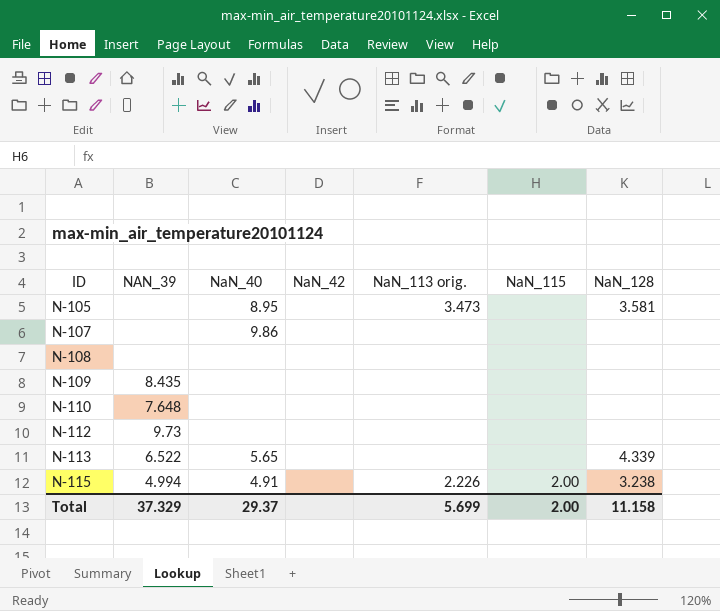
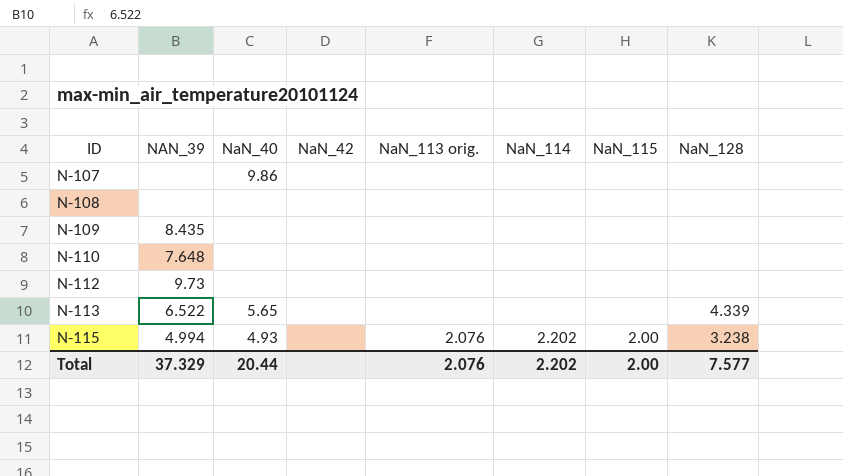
column NaN_114 | position: none -> 6
row N-105: none | 8.95 | none | 3.473 | none | 3.581 -> none
N-115 | NaN_40: 4.91 -> 4.93
N-115 | NaN_113 orig.: 2.226 -> 2.076
Total | NaN_40: 29.37 -> 20.44
Total | NaN_113 orig.: 5.699 -> 2.076
Total | NaN_128: 11.158 -> 7.577

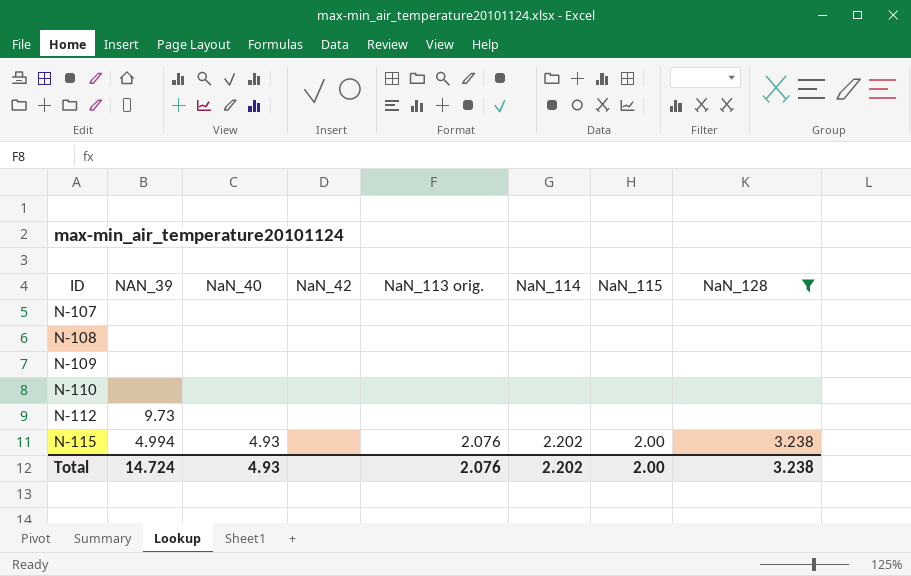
filter: none -> NaN_128 != 4.339
N-107 | NaN_40: 9.86 -> none
N-109 | NAN_39: 8.435 -> none
N-110 | NAN_39: 7.648 -> none
Total | NAN_39: 37.329 -> 14.724
Total | NaN_40: 20.44 -> 4.93
Total | NaN_128: 7.577 -> 3.238

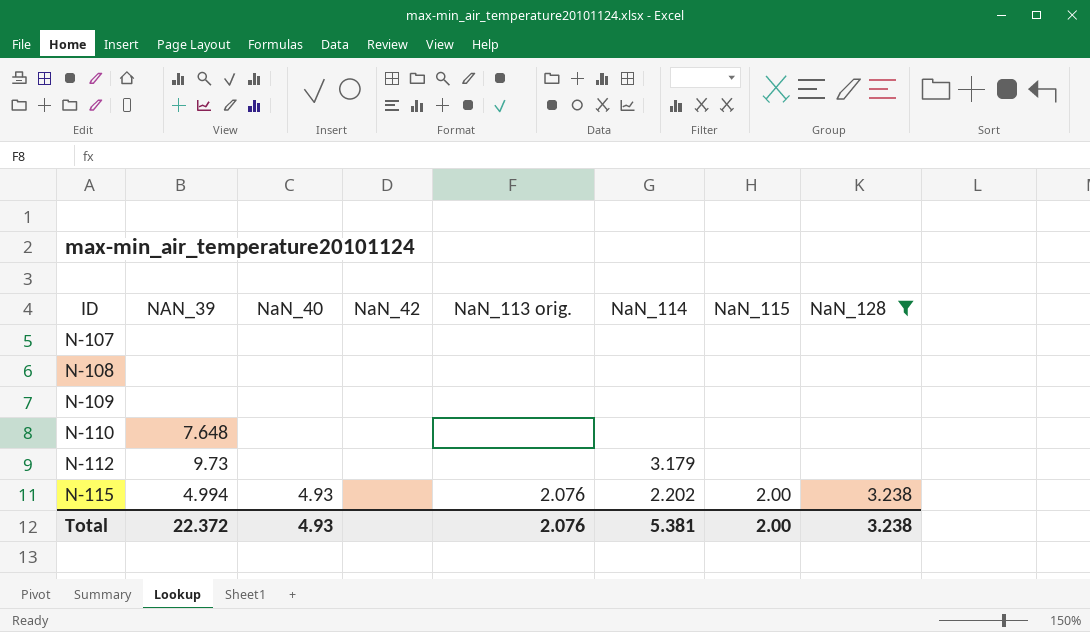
N-110 | NAN_39: none -> 7.648
N-112 | NaN_114: none -> 3.179
Total | NAN_39: 14.724 -> 22.372
Total | NaN_114: 2.202 -> 5.381

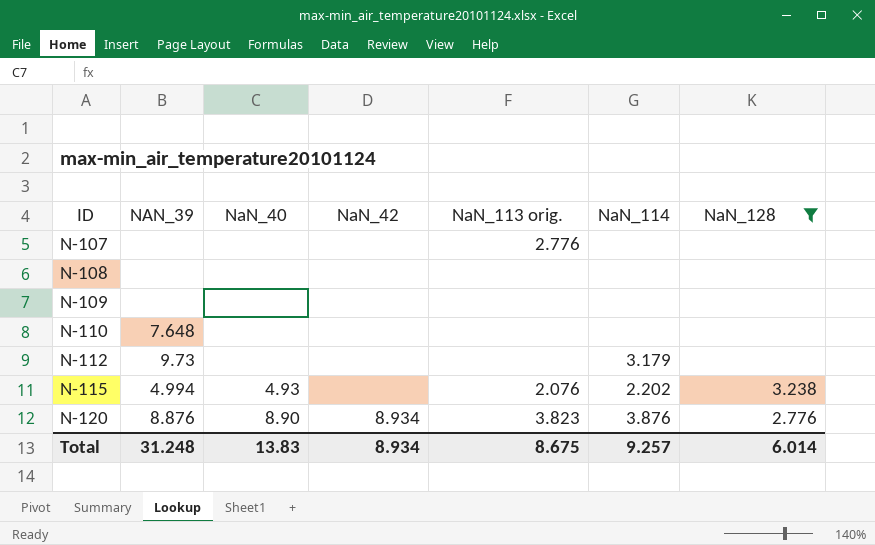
column NaN_115 | position: 7 -> none
N-107 | NaN_113 orig.: none -> 2.776
row N-120: none -> 8.876 | 8.90 | 8.934 | 3.823 | 3.876 | 2.776
Total | NAN_39: 22.372 -> 31.248
Total | NaN_40: 4.93 -> 13.83
Total | NaN_42: none -> 8.934
Total | NaN_113 orig.: 2.076 -> 8.675
Total | NaN_114: 5.381 -> 9.257
Total | NaN_128: 3.238 -> 6.014

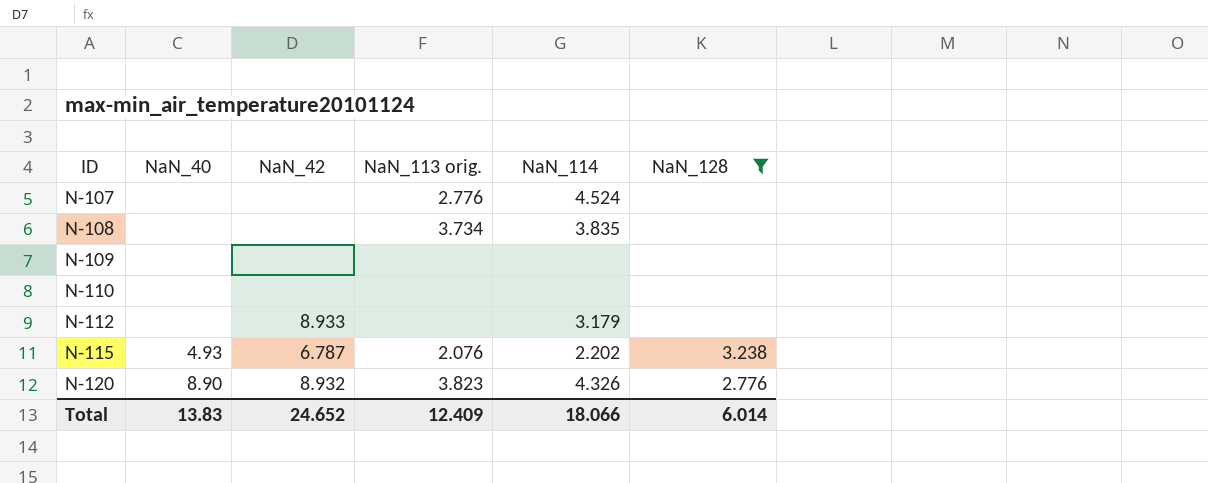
column NAN_39 | position: 2 -> none
N-107 | NaN_114: none -> 4.524
N-108 | NaN_113 orig.: none -> 3.734
N-108 | NaN_114: none -> 3.835
N-112 | NaN_42: none -> 8.933
N-115 | NaN_42: none -> 6.787
N-120 | NaN_42: 8.934 -> 8.932
N-120 | NaN_114: 3.876 -> 4.326
Total | NaN_42: 8.934 -> 24.652
Total | NaN_113 orig.: 8.675 -> 12.409
Total | NaN_114: 9.257 -> 18.066

